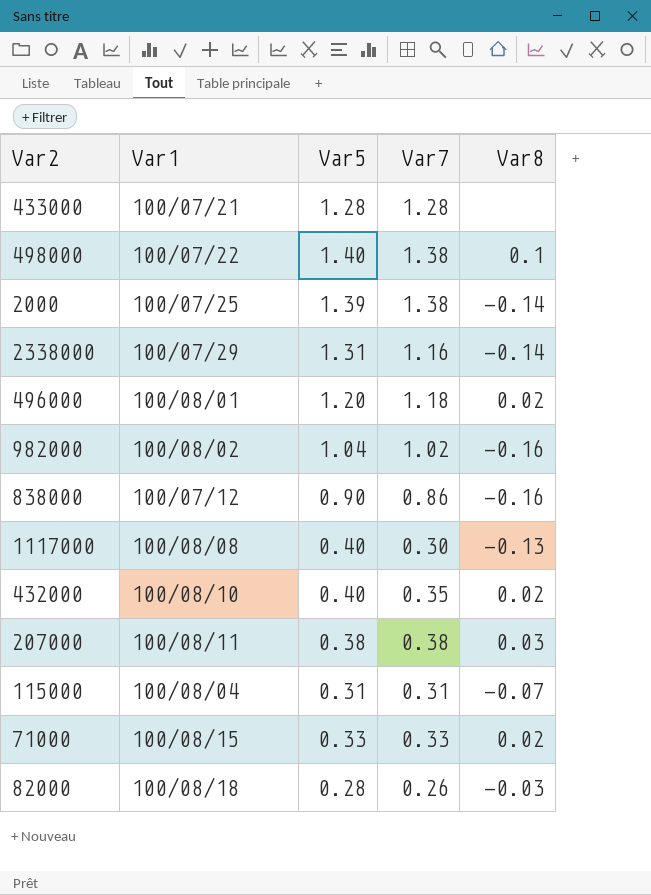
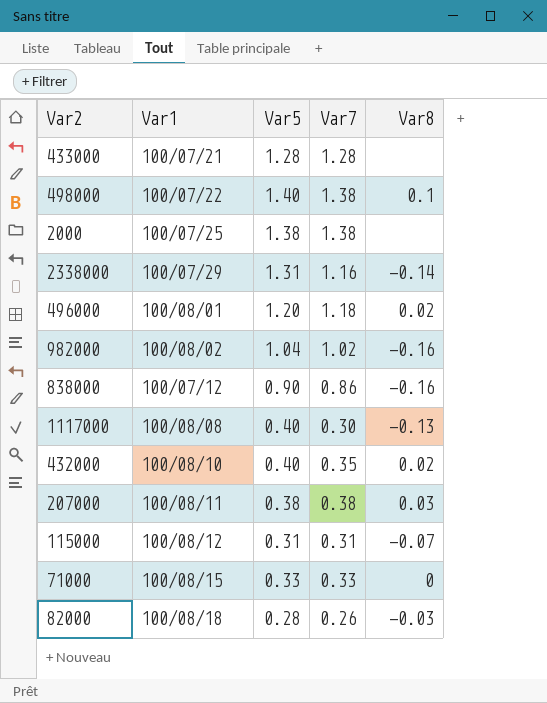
2000 | Var5: 1.39 -> 1.38
2000 | Var8: -0.14 -> none
115000 | Var1: 100/08/04 -> 100/08/12
71000 | Var8: 0.02 -> 0

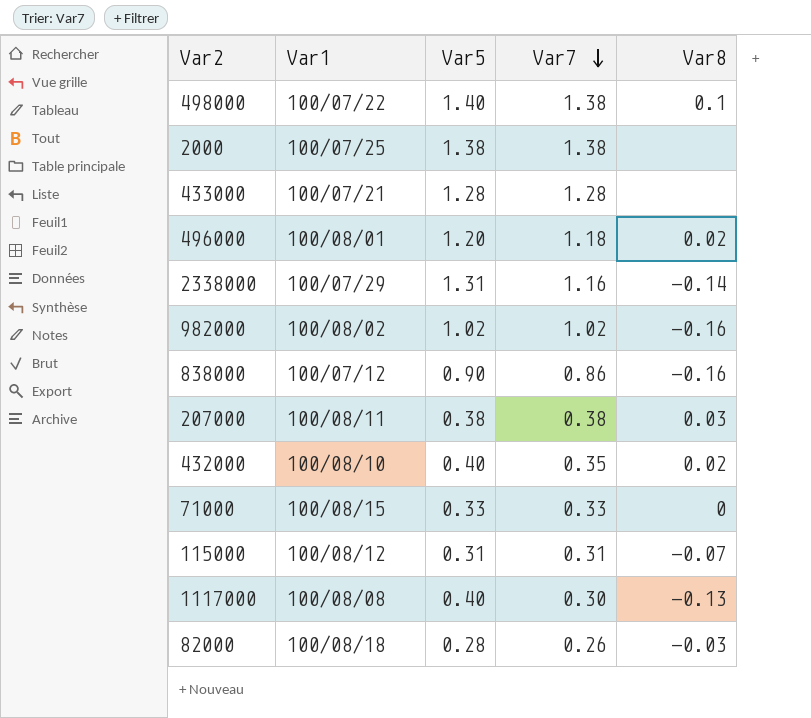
row order: none -> Var7 descending
982000 | Var5: 1.04 -> 1.02

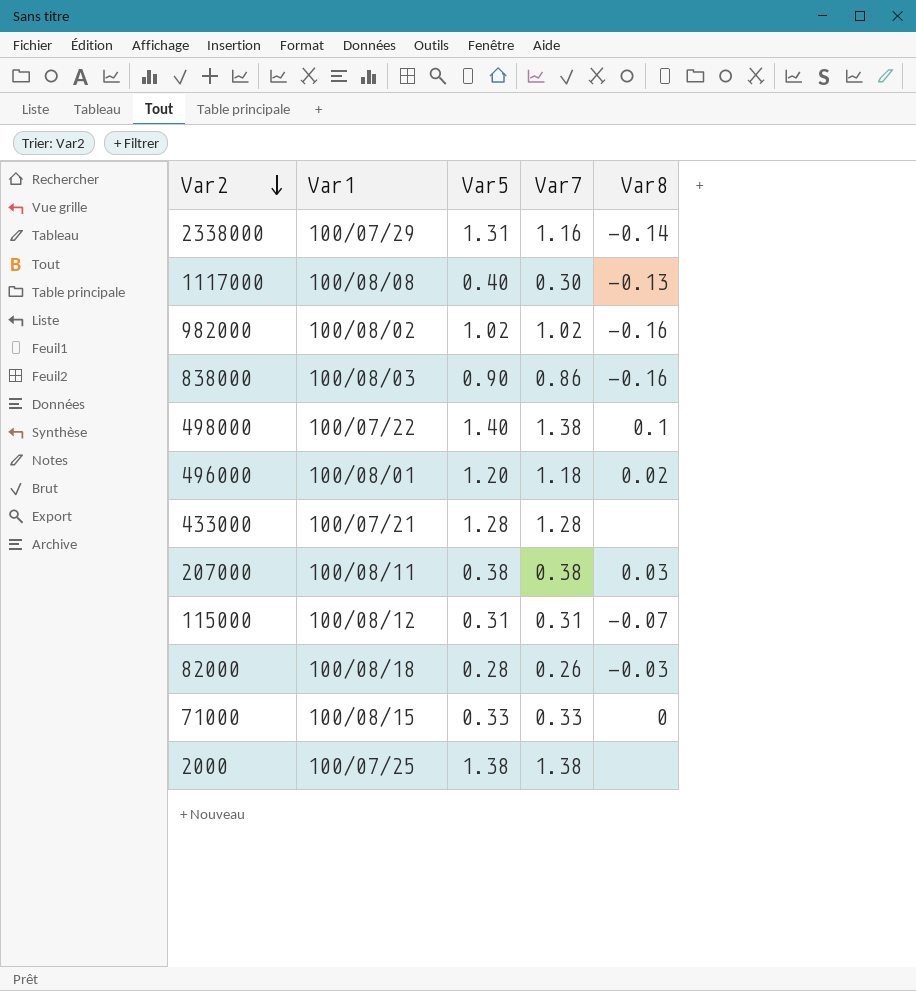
row order: Var7 descending -> Var2 descending
row 432000: 100/08/10 | 0.40 | 0.35 | 0.02 -> none
838000 | Var1: 100/07/12 -> 100/08/03

